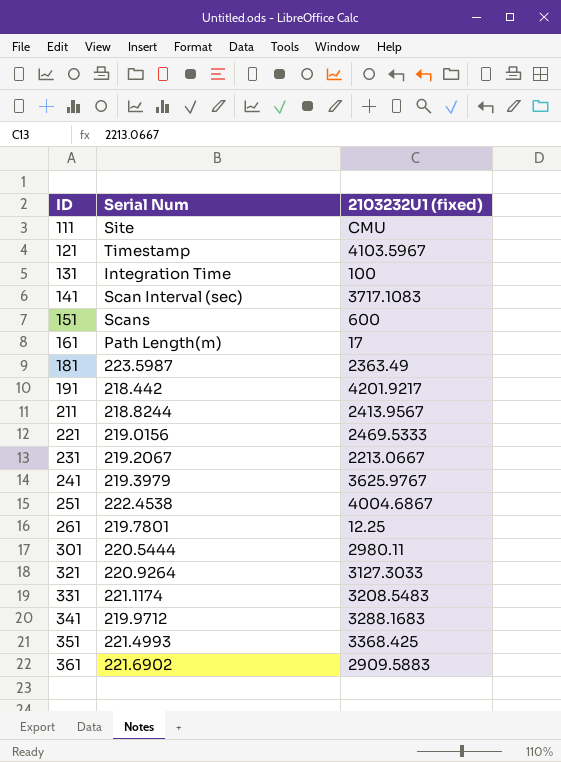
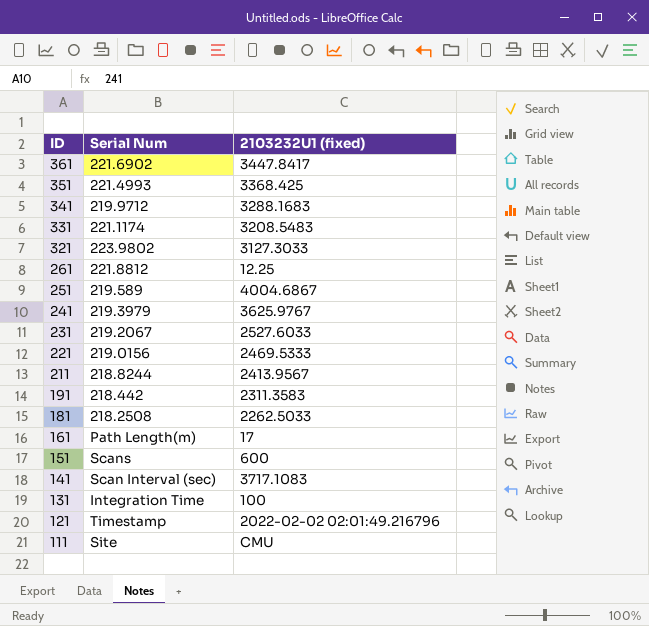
row order: ID ascending -> ID descending
row 301: 220.5444 | 2980.11 -> none
361 | 2103232U1 (fixed): 2909.5883 -> 3447.8417
321 | Serial Num: 220.9264 -> 223.9802
261 | Serial Num: 219.7801 -> 221.8812
251 | Serial Num: 222.4538 -> 219.589
231 | 2103232U1 (fixed): 2213.0667 -> 2527.6033
191 | 2103232U1 (fixed): 4201.9217 -> 2311.3583
181 | Serial Num: 223.5987 -> 218.2508
181 | 2103232U1 (fixed): 2363.49 -> 2262.5033
121 | 2103232U1 (fixed): 4103.5967 -> 2022-02-02 02:01:49.216796

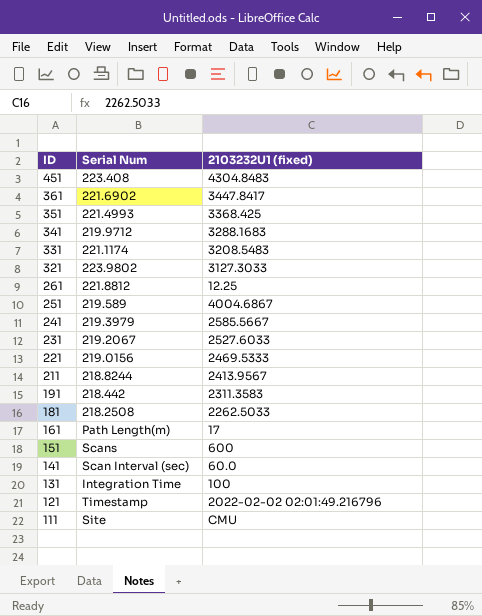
row 451: none -> 223.408 | 4304.8483
241 | 2103232U1 (fixed): 3625.9767 -> 2585.5667
141 | 2103232U1 (fixed): 3717.1083 -> 60.0

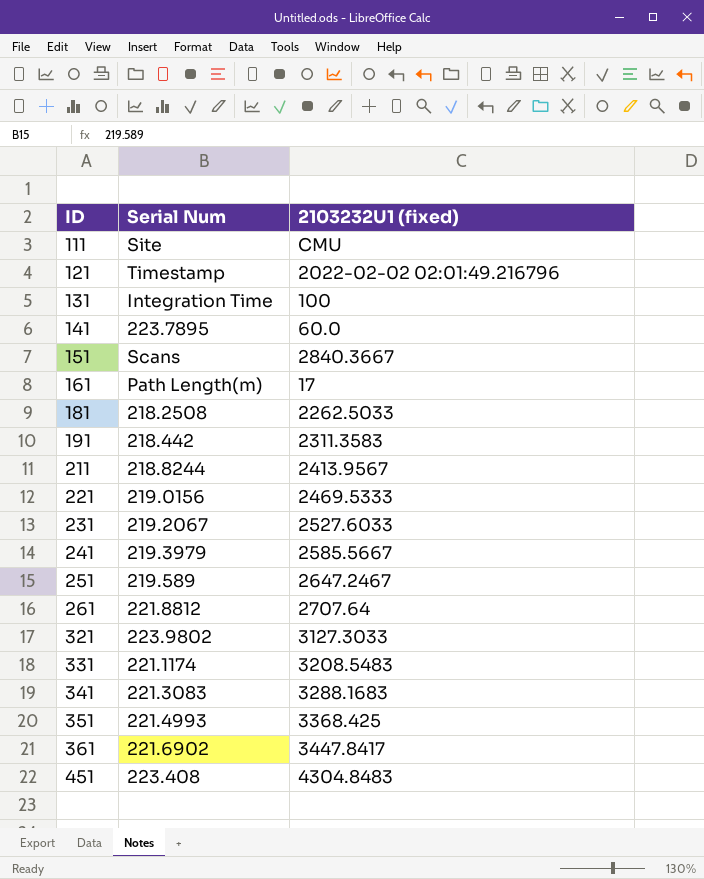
row order: ID descending -> ID ascending
141 | Serial Num: Scan Interval (sec) -> 223.7895
151 | 2103232U1 (fixed): 600 -> 2840.3667
251 | 2103232U1 (fixed): 4004.6867 -> 2647.2467
261 | 2103232U1 (fixed): 12.25 -> 2707.64
341 | Serial Num: 219.9712 -> 221.3083

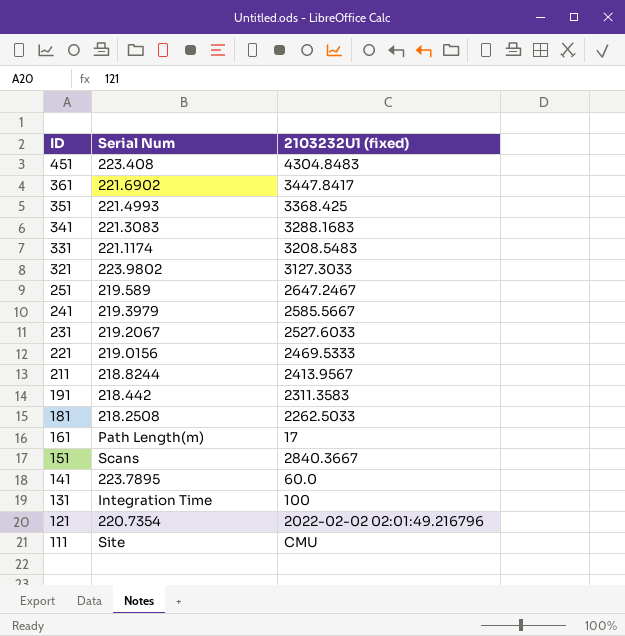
row order: ID ascending -> ID descending
row 261: 221.8812 | 2707.64 -> none
121 | Serial Num: Timestamp -> 220.7354

